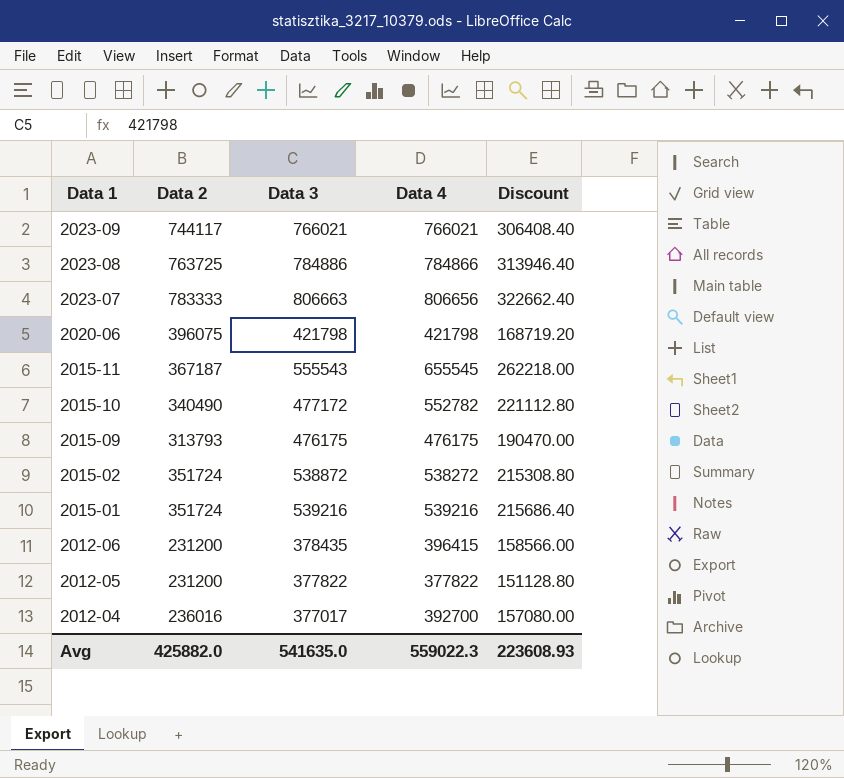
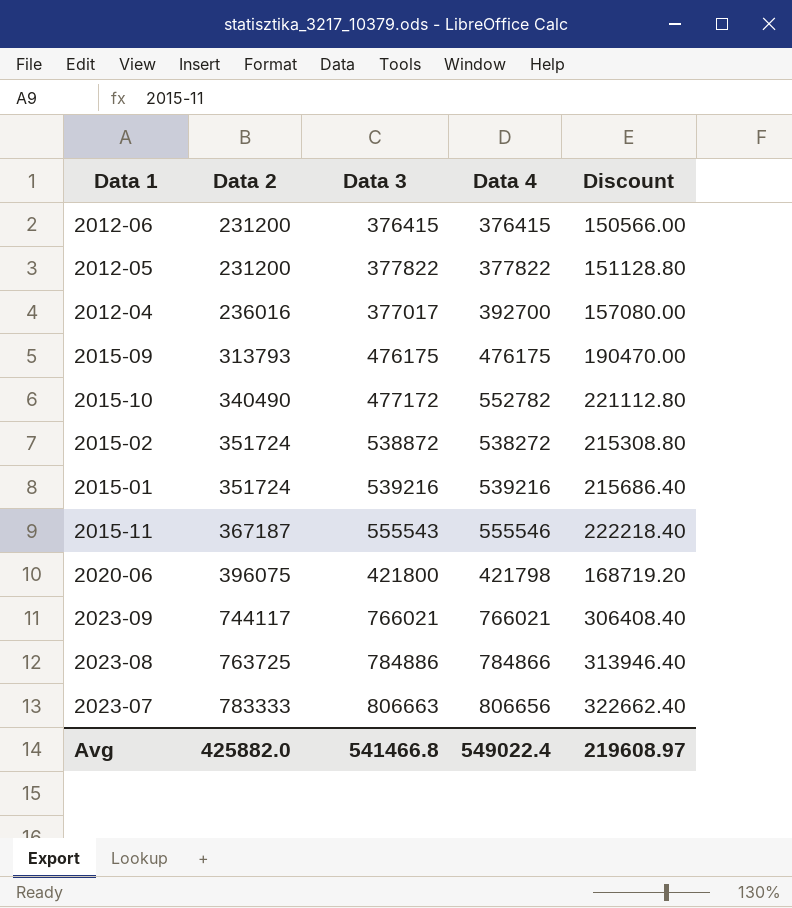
row order: Data 1 descending -> Data 2 ascending
2012-06 | Data 3: 378435 -> 376415
2012-06 | Data 4: 396415 -> 376415
2012-06 | Discount: 158566.00 -> 150566.00
2015-11 | Data 4: 655545 -> 555546
2015-11 | Discount: 262218.00 -> 222218.40
2020-06 | Data 3: 421798 -> 421800
Avg | Data 3: 541635.0 -> 541466.8
Avg | Data 4: 559022.3 -> 549022.4
Avg | Discount: 223608.93 -> 219608.97

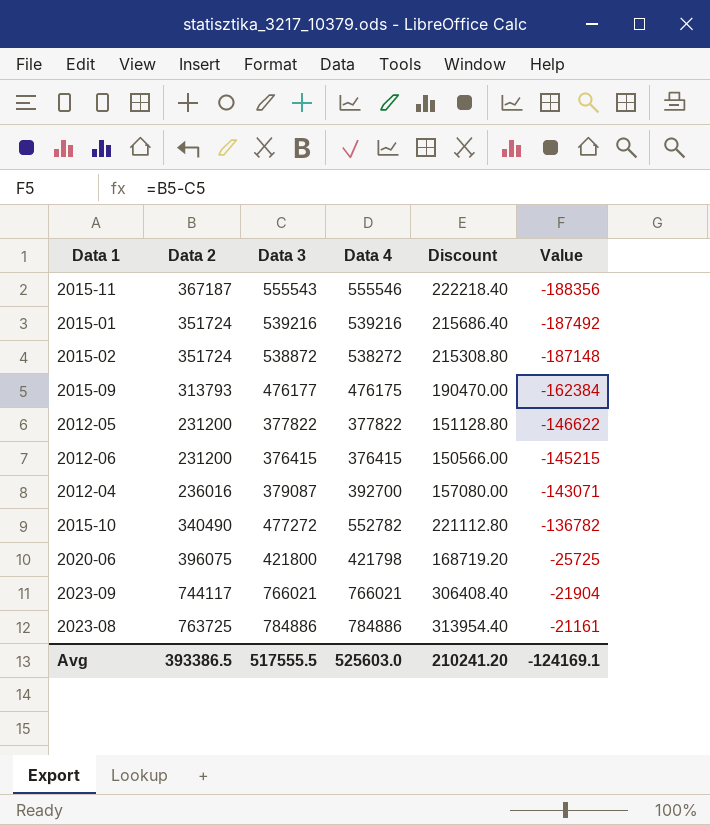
row order: Data 2 ascending -> Value ascending
column Value | formula: none -> [Data 2] - [Data 3]
row 2023-07: 783333 | 806663 | 806656 | 322662.40 -> none
2015-09 | Data 3: 476175 -> 476177
2012-04 | Data 3: 377017 -> 379087
2015-10 | Data 3: 477172 -> 477272
2023-08 | Data 4: 784866 -> 784886
2023-08 | Discount: 313946.40 -> 313954.40
Avg | Data 2: 425882.0 -> 393386.5
Avg | Data 3: 541466.8 -> 517555.5
Avg | Data 4: 549022.4 -> 525603.0
Avg | Discount: 219608.97 -> 210241.20

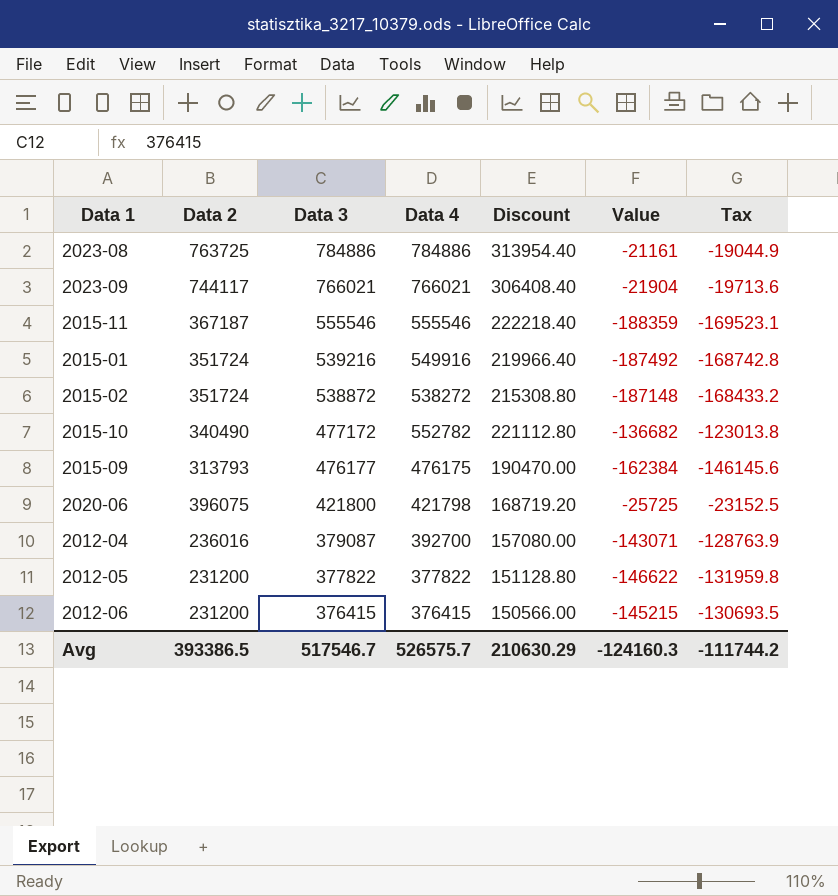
row order: Value ascending -> Data 3 descending
column Tax | formula: none -> [Value] * 0.9
2015-11 | Data 3: 555543 -> 555546
2015-11 | Value: -188356 -> -188359
2015-01 | Data 4: 539216 -> 549916
2015-01 | Discount: 215686.40 -> 219966.40
2015-10 | Data 3: 477272 -> 477172
2015-10 | Value: -136782 -> -136682
Avg | Data 3: 517555.5 -> 517546.7
Avg | Data 4: 525603.0 -> 526575.7
Avg | Discount: 210241.20 -> 210630.29
Avg | Value: -124169.1 -> -124160.3

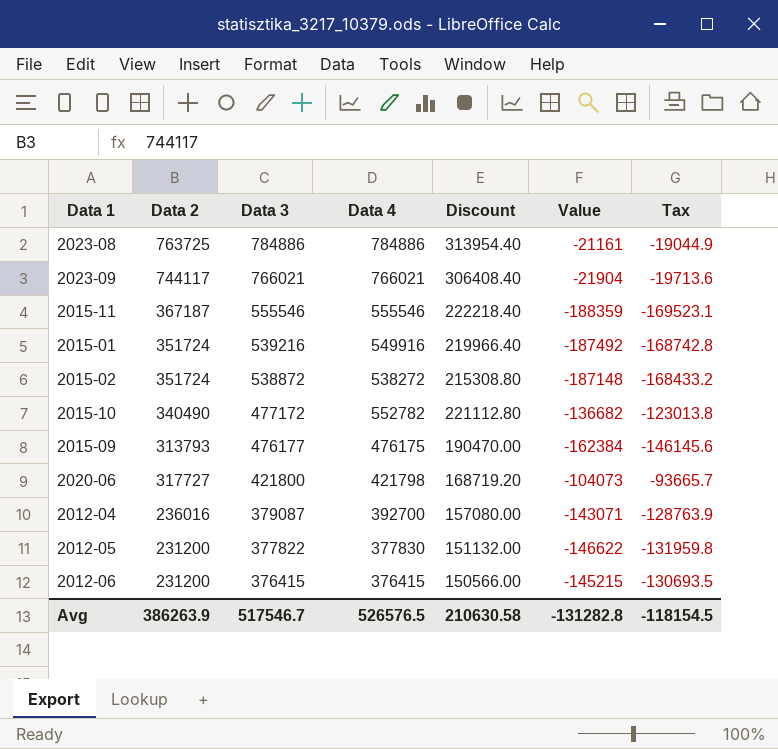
2020-06 | Data 2: 396075 -> 317727
2020-06 | Value: -25725 -> -104073
2020-06 | Tax: -23152.5 -> -93665.7
2012-05 | Data 4: 377822 -> 377830
2012-05 | Discount: 151128.80 -> 151132.00
Avg | Data 2: 393386.5 -> 386263.9
Avg | Data 4: 526575.7 -> 526576.5
Avg | Discount: 210630.29 -> 210630.58
Avg | Value: -124160.3 -> -131282.8
Avg | Tax: -111744.2 -> -118154.5

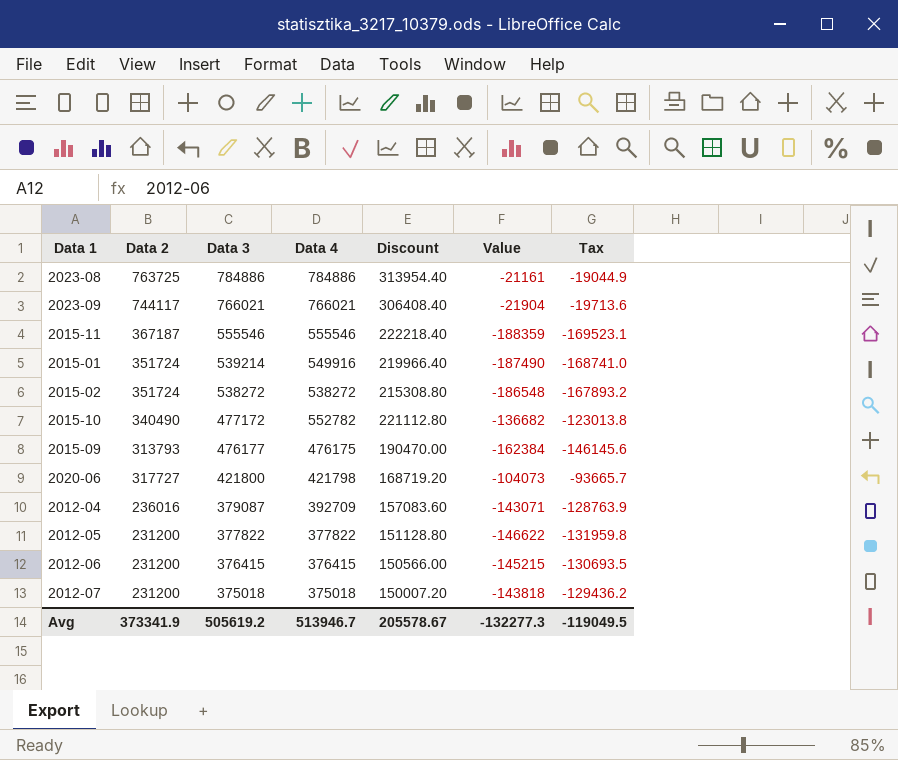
2015-01 | Data 3: 539216 -> 539214
2015-01 | Value: -187492 -> -187490
2015-01 | Tax: -168742.8 -> -168741.0
2015-02 | Data 3: 538872 -> 538272
2015-02 | Value: -187148 -> -186548
2015-02 | Tax: -168433.2 -> -167893.2
2012-04 | Data 4: 392700 -> 392709
2012-04 | Discount: 157080.00 -> 157083.60
2012-05 | Data 4: 377830 -> 377822
2012-05 | Discount: 151132.00 -> 151128.80
row 2012-07: none -> 231200 | 375018 | 375018 | 150007.20 | -143818 | -129436.2
Avg | Data 2: 386263.9 -> 373341.9
Avg | Data 3: 517546.7 -> 505619.2
Avg | Data 4: 526576.5 -> 513946.7
Avg | Discount: 210630.58 -> 205578.67
Avg | Value: -131282.8 -> -132277.3
Avg | Tax: -118154.5 -> -119049.5

